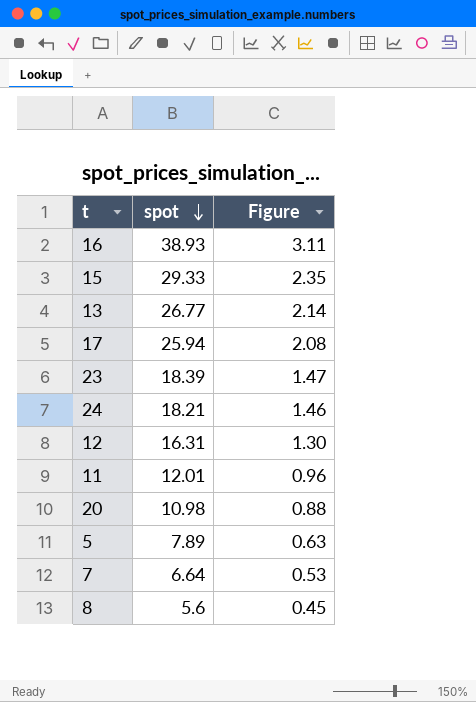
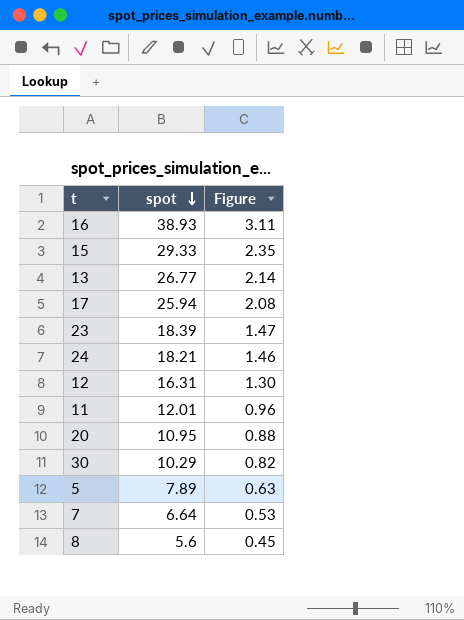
20 | spot: 10.98 -> 10.95
row 30: none -> 10.29 | 0.82

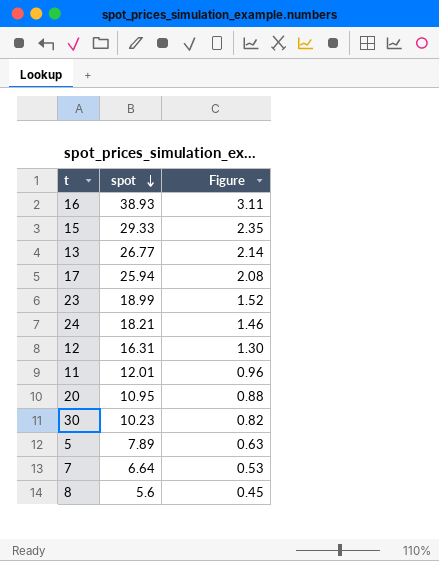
23 | spot: 18.39 -> 18.99
23 | Figure: 1.47 -> 1.52
30 | spot: 10.29 -> 10.23

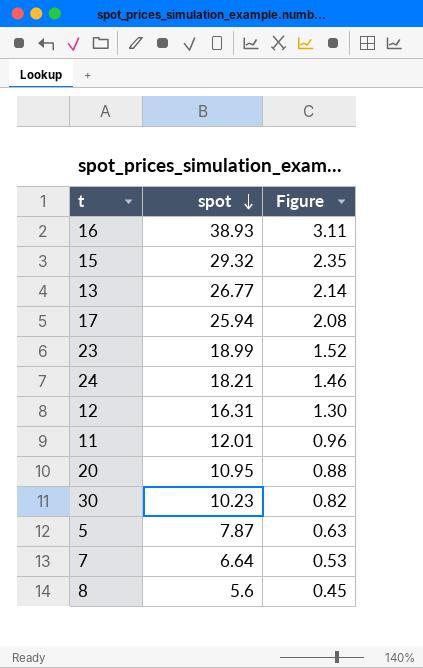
15 | spot: 29.33 -> 29.32
5 | spot: 7.89 -> 7.87

